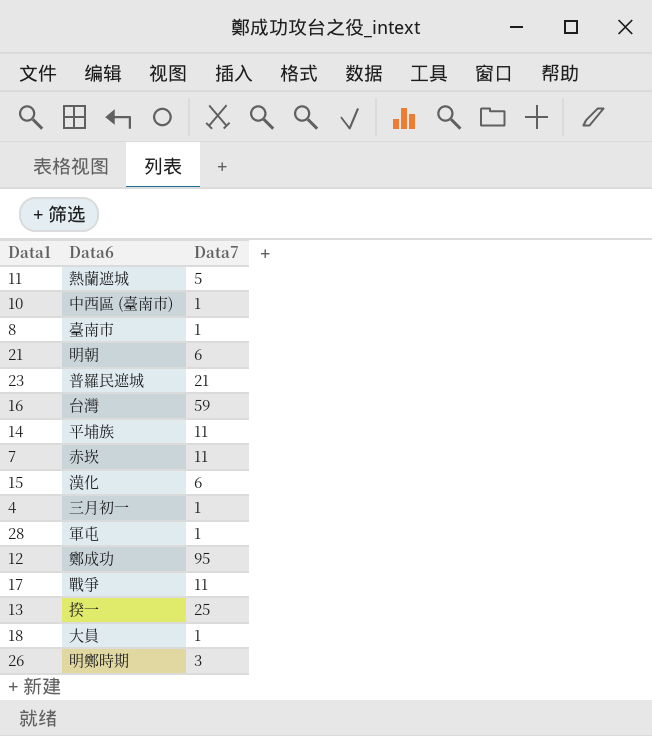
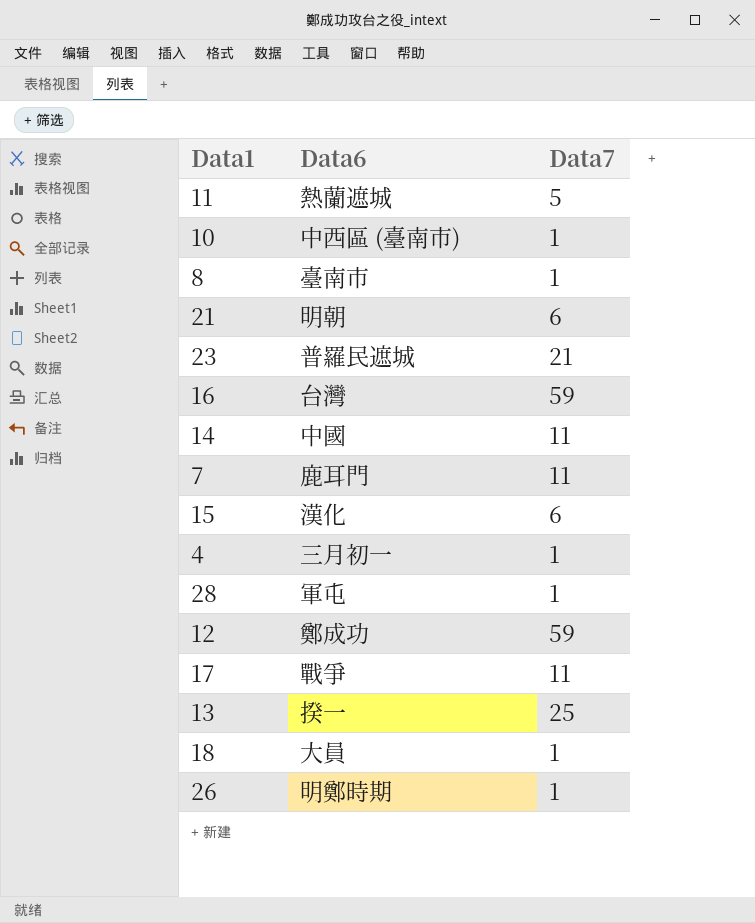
14 | Data6: 平埔族 -> 中國
7 | Data6: 赤崁 -> 鹿耳門
12 | Data7: 95 -> 59
26 | Data7: 3 -> 1

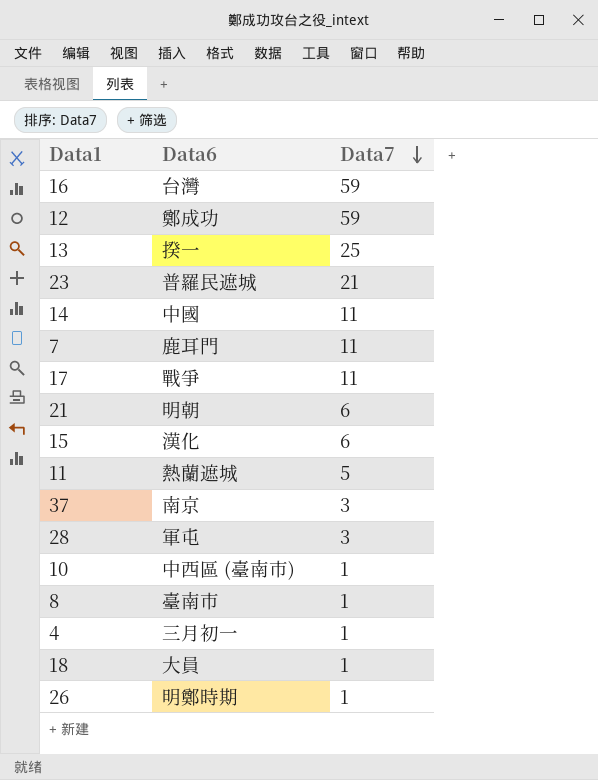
row order: none -> Data7 descending
row 37: none -> 南京 | 3
28 | Data7: 1 -> 3

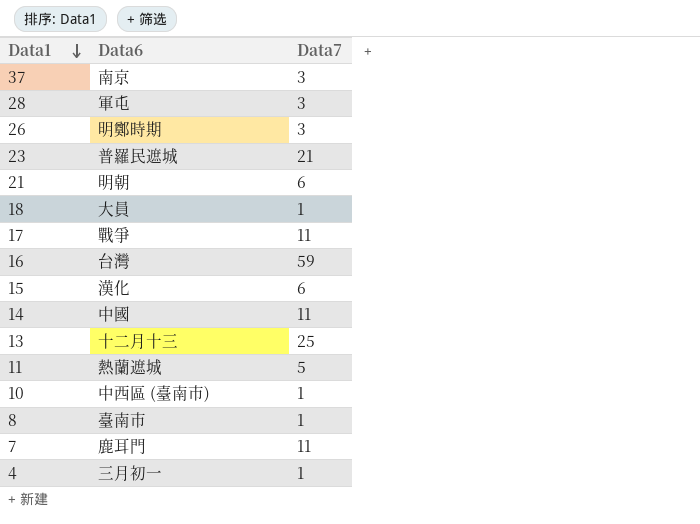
row order: Data7 descending -> Data1 descending
row 12: 鄭成功 | 59 -> none
26 | Data7: 1 -> 3
13 | Data6: 揆一 -> 十二月十三

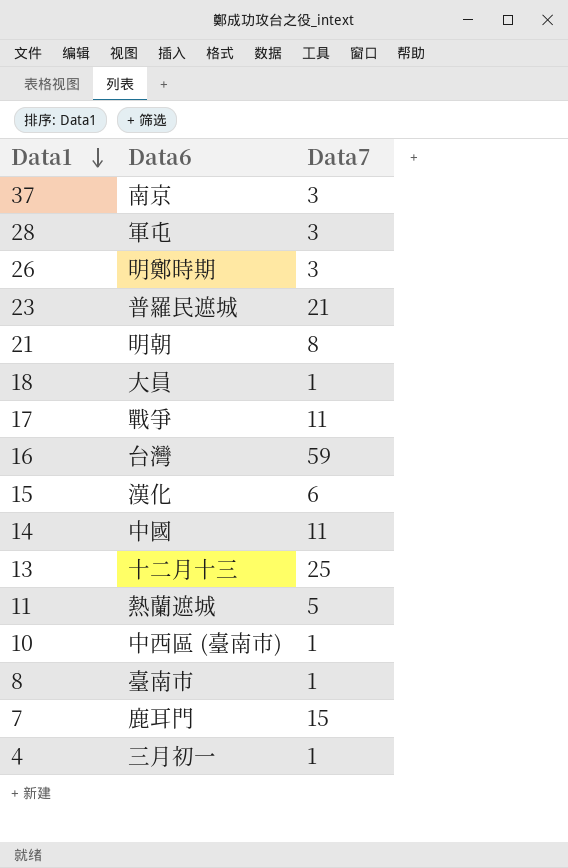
21 | Data7: 6 -> 8
7 | Data7: 11 -> 15

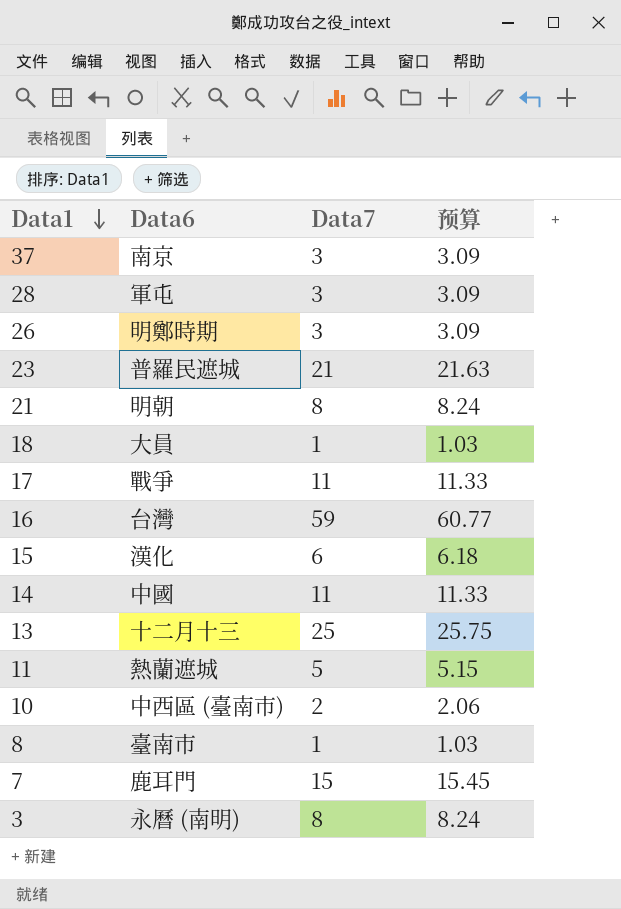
column 预算 | formula: none -> [Data7] * 1.03
row 4: 三月初一 | 1 -> none
10 | Data7: 1 -> 2
row 3: none -> 永曆 (南明) | 8 | 8.24

